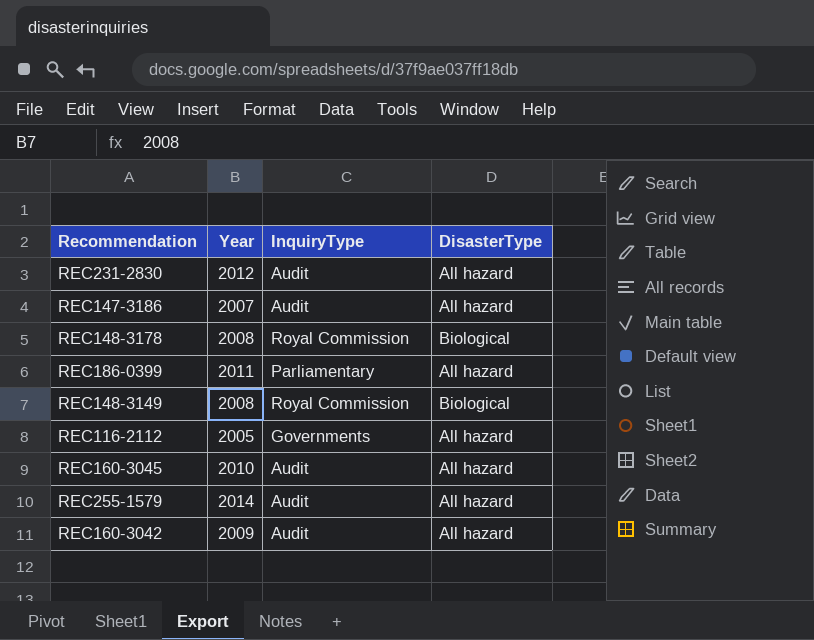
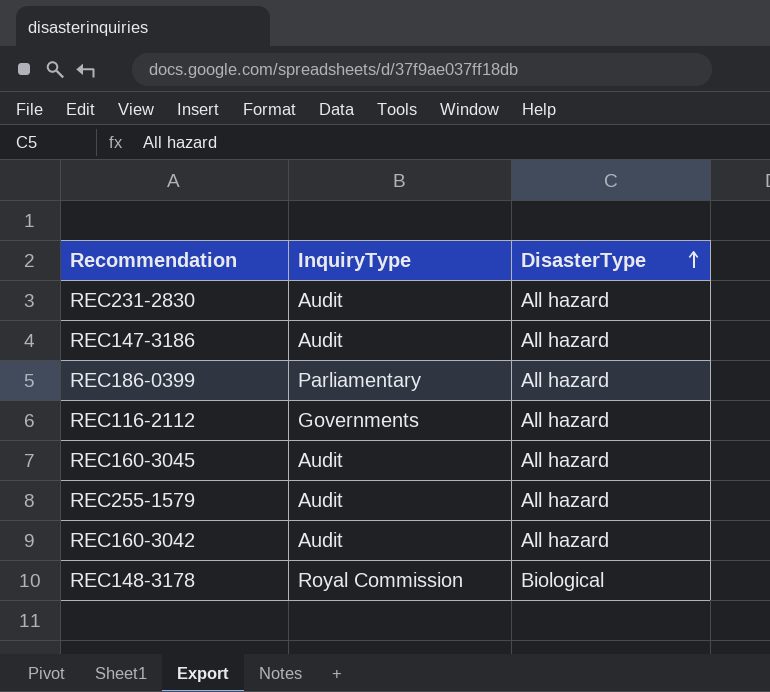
row order: none -> DisasterType ascending
column Year | position: 2 -> none
row REC148-3149: 2008 | Royal Commission | Biological -> none

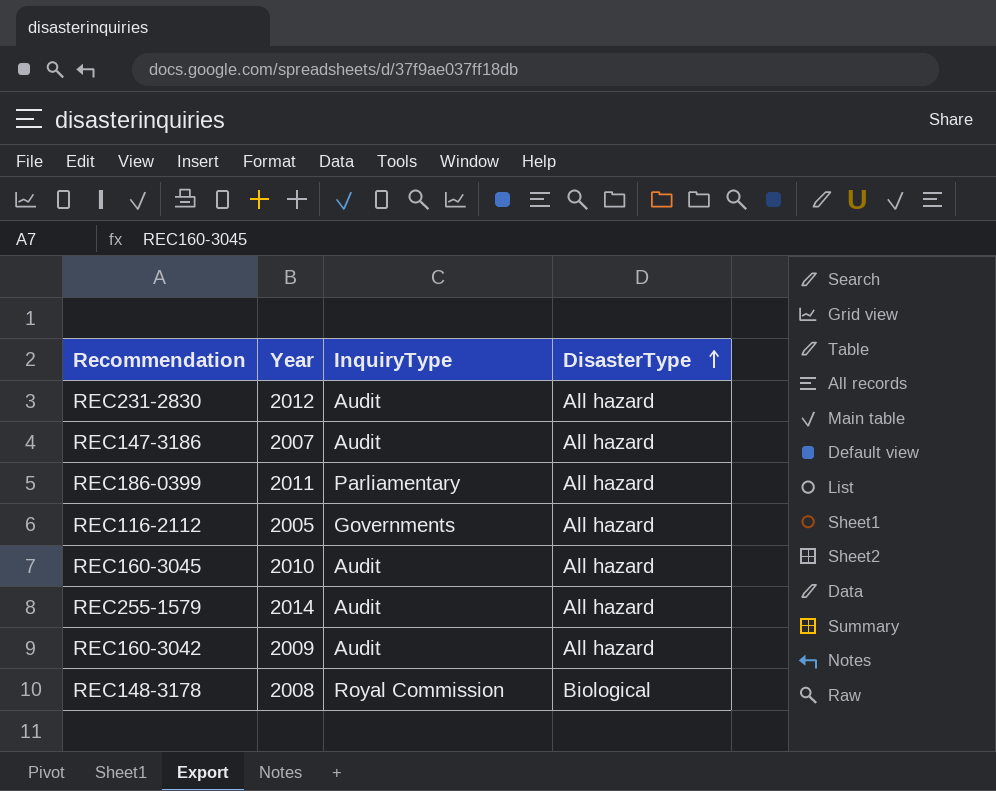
column Year | position: none -> 2

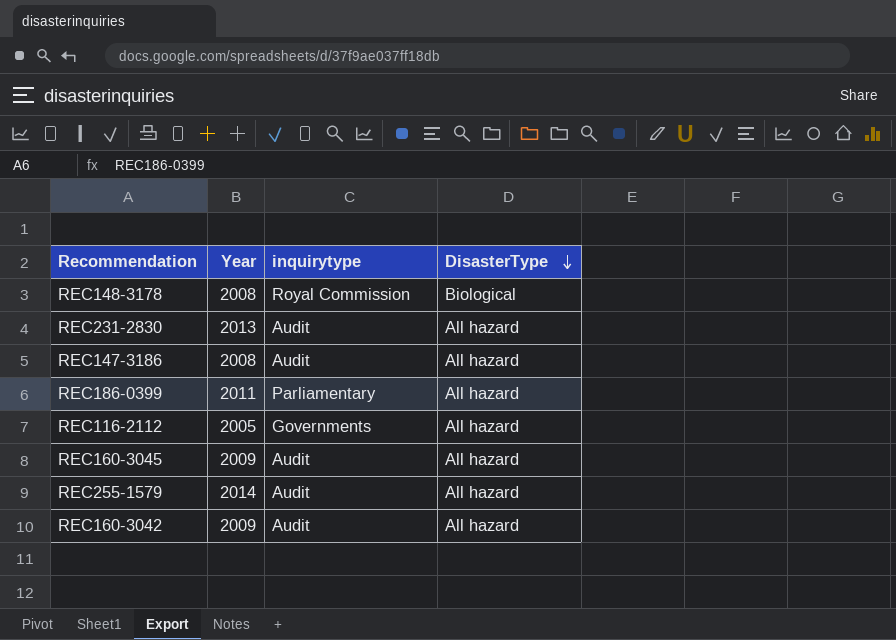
row order: DisasterType ascending -> DisasterType descending
column name: InquiryType -> inquirytype
REC231-2830 | Year: 2012 -> 2013
REC147-3186 | Year: 2007 -> 2008
REC160-3045 | Year: 2010 -> 2009

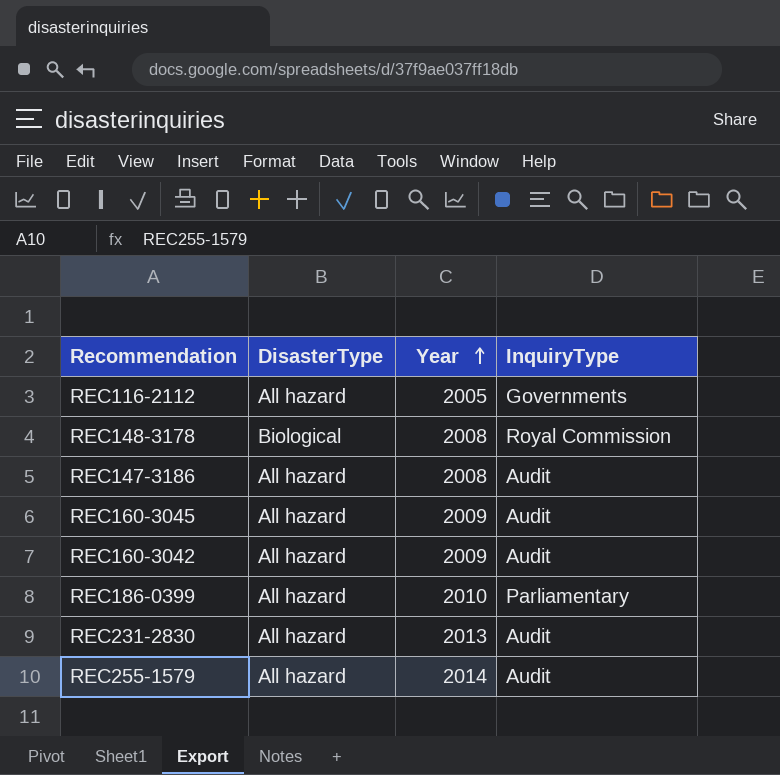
row order: DisasterType descending -> Year ascending
column DisasterType | position: 4 -> 2
column name: inquirytype -> InquiryType
REC186-0399 | Year: 2011 -> 2010

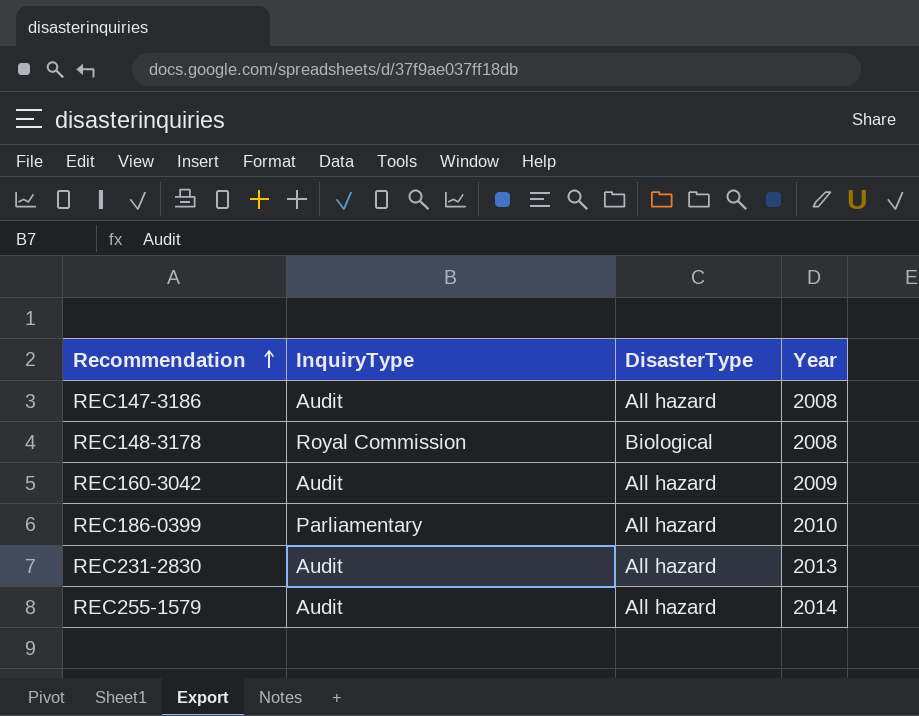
row order: Year ascending -> Recommendation ascending
column InquiryType | position: 4 -> 2
row REC116-2112: All hazard | 2005 | Governments -> none
row REC160-3045: All hazard | 2009 | Audit -> none

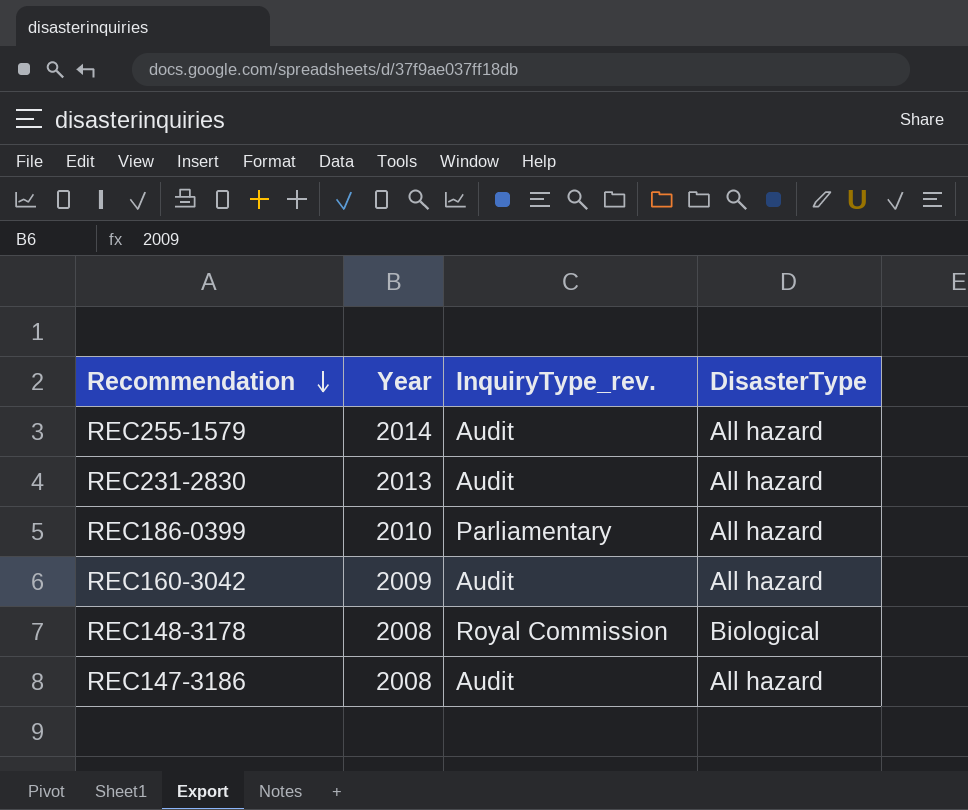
row order: Recommendation ascending -> Recommendation descending
column Year | position: 4 -> 2
column name: InquiryType -> InquiryType_rev.

